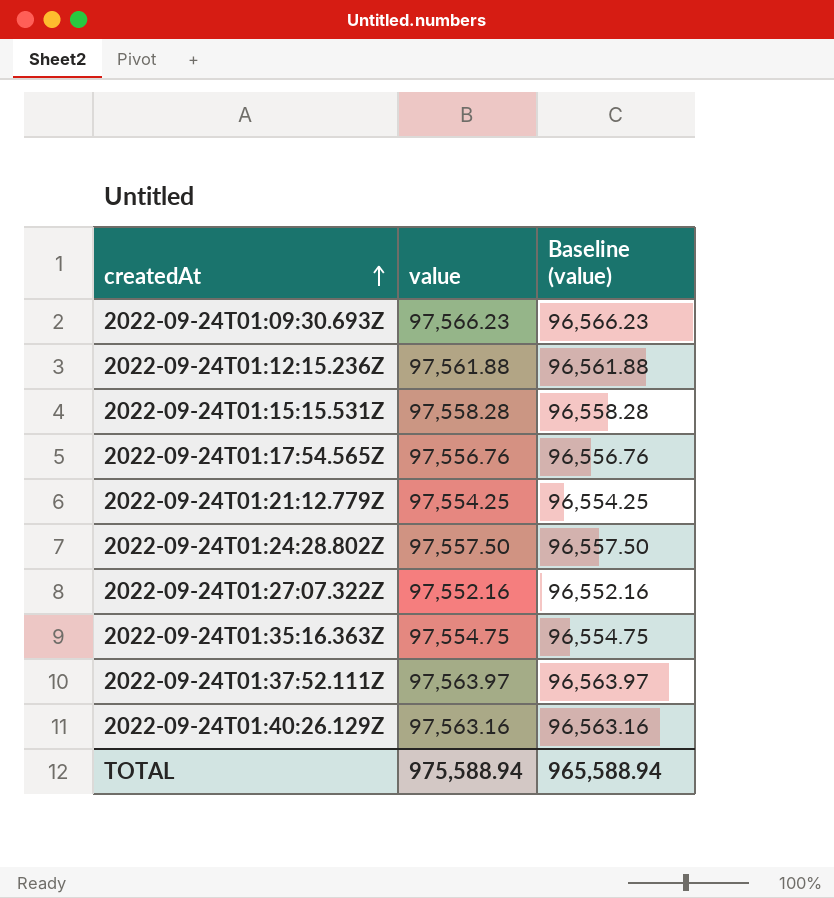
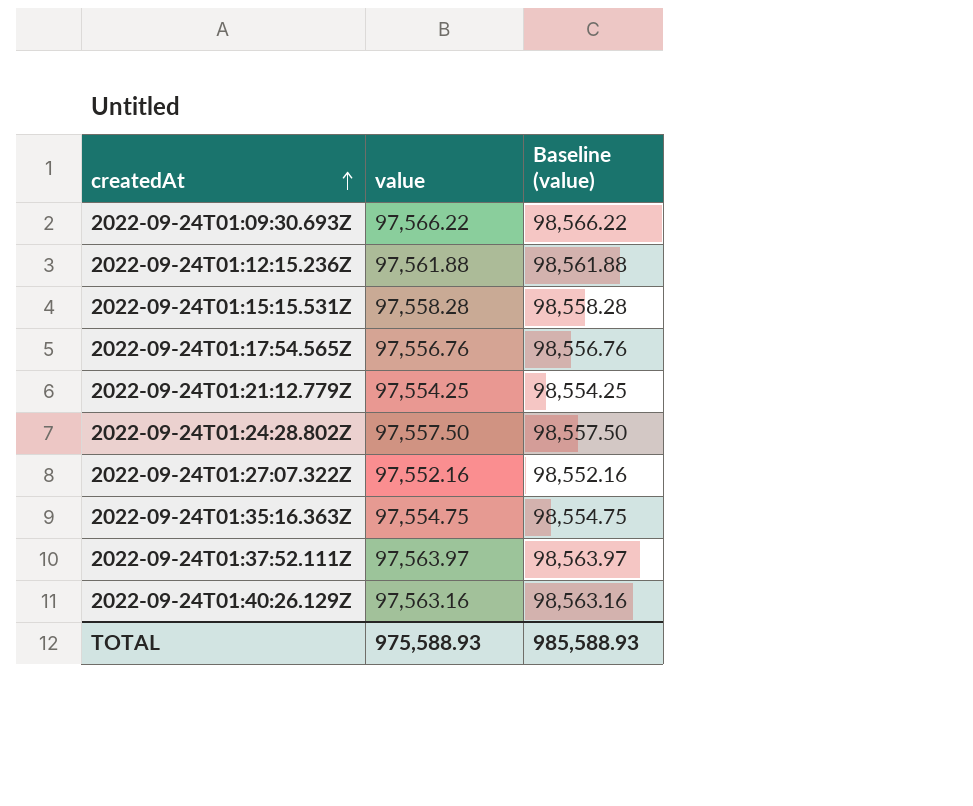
column Baseline (value) | formula: [value] - 1000 -> [value] + 1000
2022-09-24T01:09:30.693Z | value: 97,566.23 -> 97,566.22
TOTAL | value: 975,588.94 -> 975,588.93
TOTAL | Baseline (value): 965,588.94 -> 985,588.93

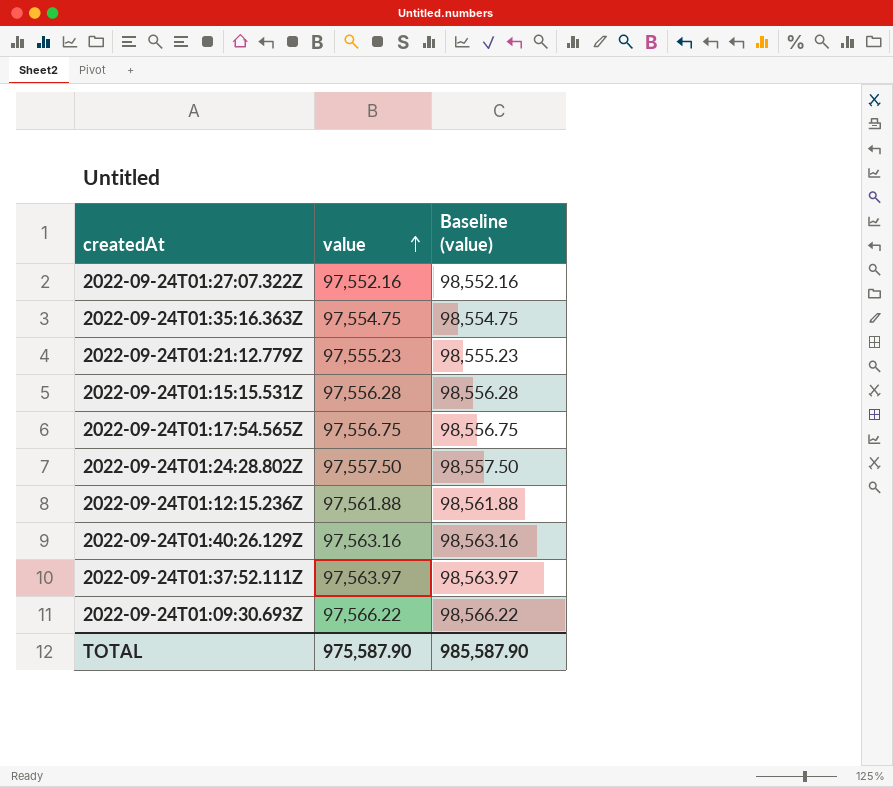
row order: createdAt ascending -> value ascending
2022-09-24T01:21:12.779Z | value: 97,554.25 -> 97,555.23
2022-09-24T01:21:12.779Z | Baseline (value): 98,554.25 -> 98,555.23
2022-09-24T01:15:15.531Z | value: 97,558.28 -> 97,556.28
2022-09-24T01:15:15.531Z | Baseline (value): 98,558.28 -> 98,556.28
2022-09-24T01:17:54.565Z | value: 97,556.76 -> 97,556.75
2022-09-24T01:17:54.565Z | Baseline (value): 98,556.76 -> 98,556.75
TOTAL | value: 975,588.93 -> 975,587.90
TOTAL | Baseline (value): 985,588.93 -> 985,587.90

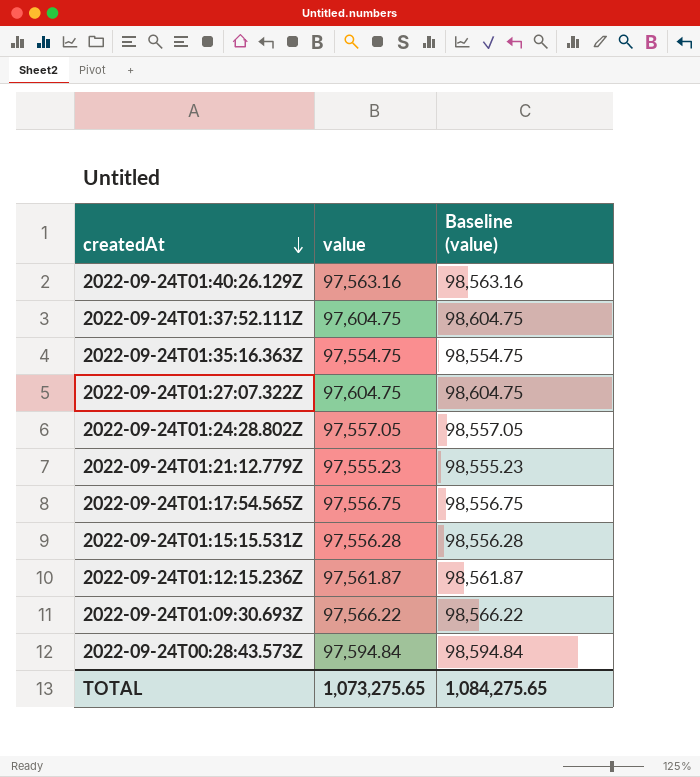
row order: value ascending -> createdAt descending
2022-09-24T01:37:52.111Z | value: 97,563.97 -> 97,604.75
2022-09-24T01:37:52.111Z | Baseline (value): 98,563.97 -> 98,604.75
2022-09-24T01:27:07.322Z | value: 97,552.16 -> 97,604.75
2022-09-24T01:27:07.322Z | Baseline (value): 98,552.16 -> 98,604.75
2022-09-24T01:24:28.802Z | value: 97,557.50 -> 97,557.05
2022-09-24T01:24:28.802Z | Baseline (value): 98,557.50 -> 98,557.05
2022-09-24T01:12:15.236Z | value: 97,561.88 -> 97,561.87
2022-09-24T01:12:15.236Z | Baseline (value): 98,561.88 -> 98,561.87
row 2022-09-24T00:28:43.573Z: none -> 97,594.84 | 98,594.84
TOTAL | value: 975,587.90 -> 1,073,275.65
TOTAL | Baseline (value): 985,587.90 -> 1,084,275.65

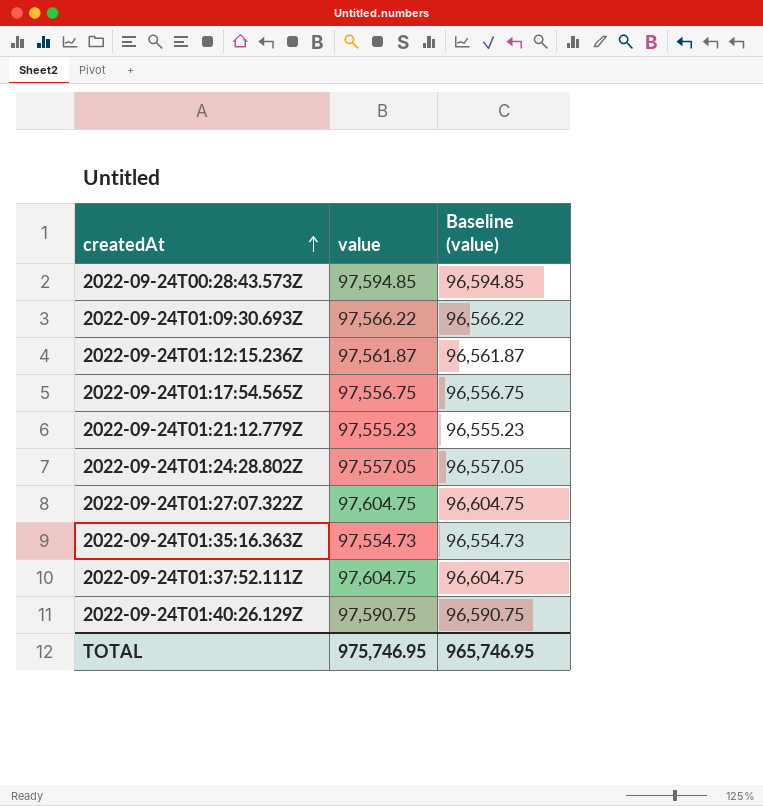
row order: createdAt descending -> createdAt ascending
column Baseline (value) | formula: [value] + 1000 -> [value] - 1000
row 2022-09-24T01:15:15.531Z: 97,556.28 | 98,556.28 -> none
2022-09-24T00:28:43.573Z | value: 97,594.84 -> 97,594.85
2022-09-24T01:35:16.363Z | value: 97,554.75 -> 97,554.73
2022-09-24T01:40:26.129Z | value: 97,563.16 -> 97,590.75
TOTAL | value: 1,073,275.65 -> 975,746.95
TOTAL | Baseline (value): 1,084,275.65 -> 965,746.95

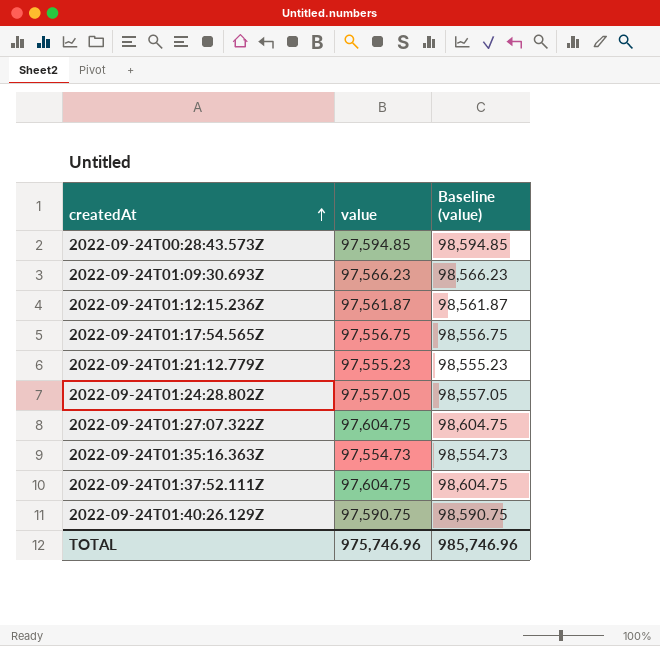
column Baseline (value) | formula: [value] - 1000 -> [value] + 1000
2022-09-24T01:09:30.693Z | value: 97,566.22 -> 97,566.23
TOTAL | value: 975,746.95 -> 975,746.96
TOTAL | Baseline (value): 965,746.95 -> 985,746.96

